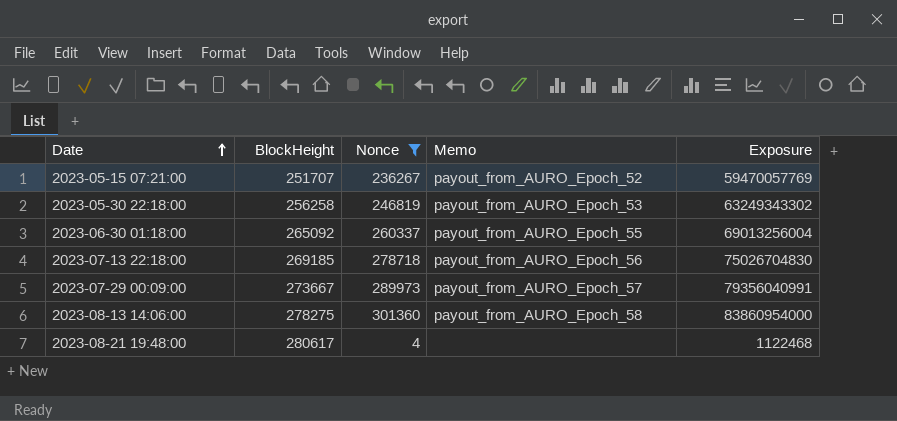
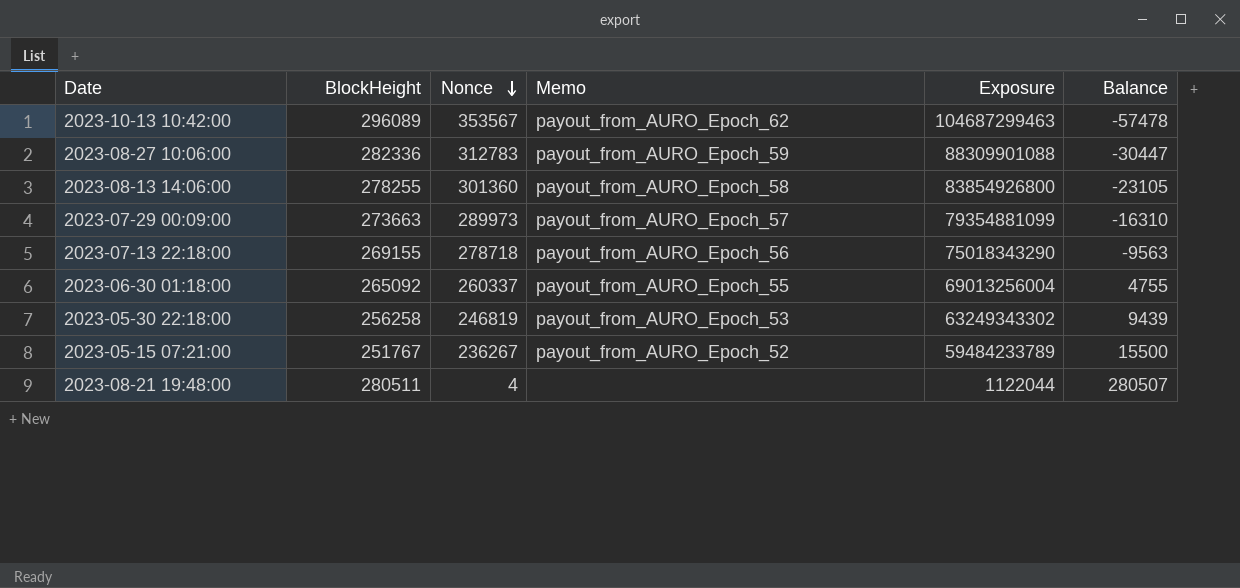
filter: Nonce <= 301360 -> none
row order: Date ascending -> Nonce descending
column Balance | formula: none -> [BlockHeight] - [Nonce]
2023-08-13 14:06:00 | BlockHeight: 278275 -> 278255
2023-08-13 14:06:00 | Exposure: 83860954000 -> 83854926800
2023-07-29 00:09:00 | BlockHeight: 273667 -> 273663
2023-07-29 00:09:00 | Exposure: 79356040991 -> 79354881099
2023-07-13 22:18:00 | BlockHeight: 269185 -> 269155
2023-07-13 22:18:00 | Exposure: 75026704830 -> 75018343290
2023-05-15 07:21:00 | BlockHeight: 251707 -> 251767
2023-05-15 07:21:00 | Exposure: 59470057769 -> 59484233789
2023-08-21 19:48:00 | BlockHeight: 280617 -> 280511
2023-08-21 19:48:00 | Exposure: 1122468 -> 1122044

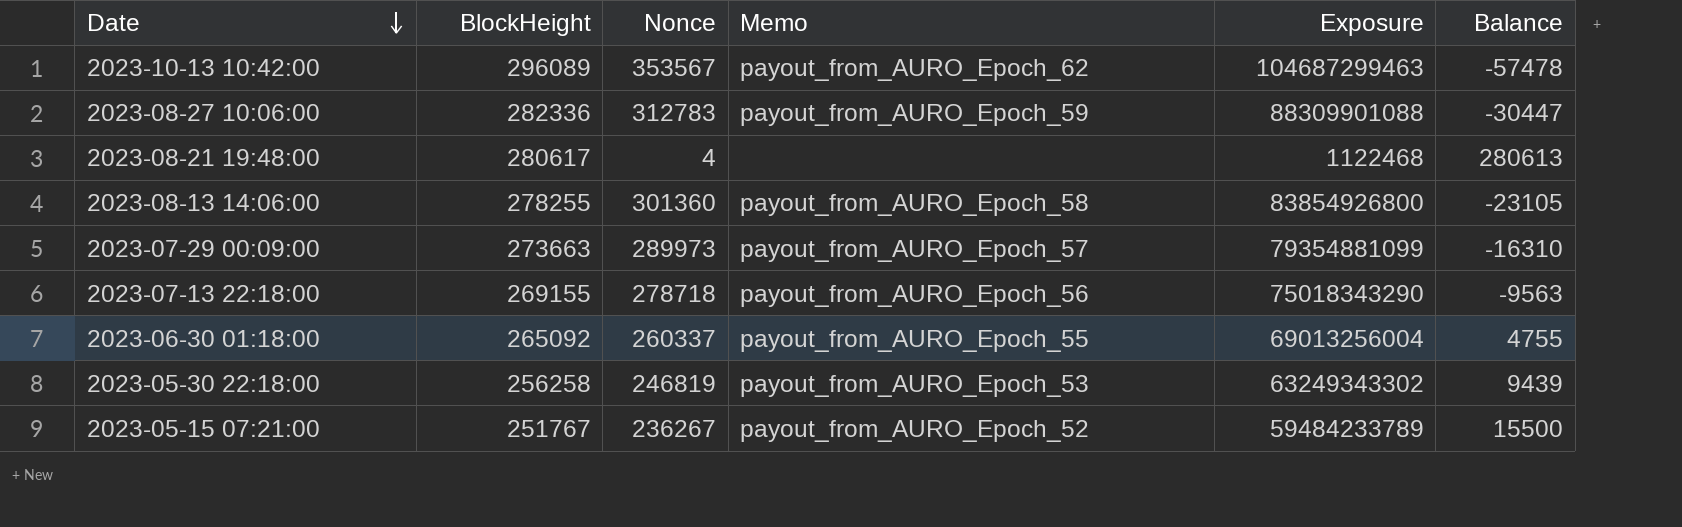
row order: Nonce descending -> Date descending
2023-08-21 19:48:00 | BlockHeight: 280511 -> 280617
2023-08-21 19:48:00 | Exposure: 1122044 -> 1122468
2023-08-21 19:48:00 | Balance: 280507 -> 280613

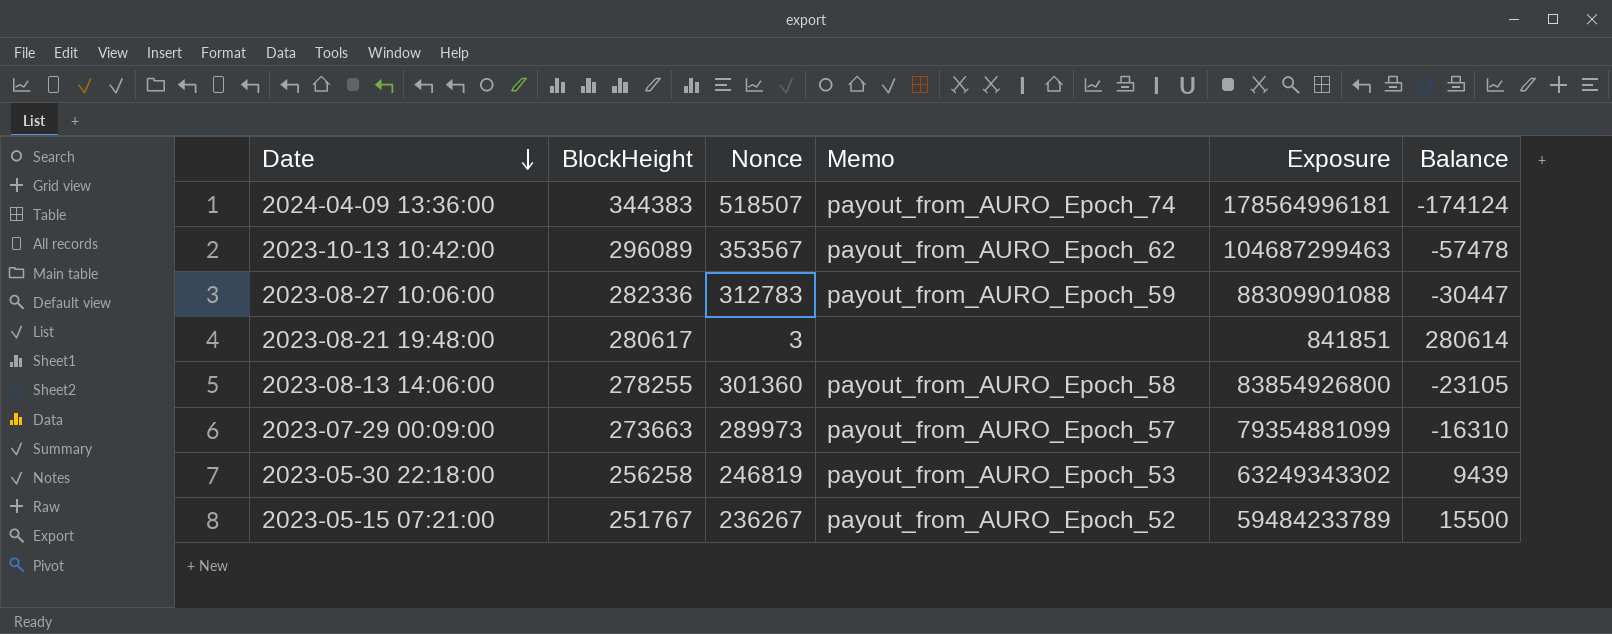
row 2023-07-13 22:18:00: 269155 | 278718 | payout_from_AURO_Epoch_56 | 75018343290 | -9563 -> none
row 2023-06-30 01:18:00: 265092 | 260337 | payout_from_AURO_Epoch_55 | 69013256004 | 4755 -> none
row 2024-04-09 13:36:00: none -> 344383 | 518507 | payout_from_AURO_Epoch_74 | 178564996181 | -174124
2023-08-21 19:48:00 | Nonce: 4 -> 3
2023-08-21 19:48:00 | Exposure: 1122468 -> 841851
2023-08-21 19:48:00 | Balance: 280613 -> 280614

